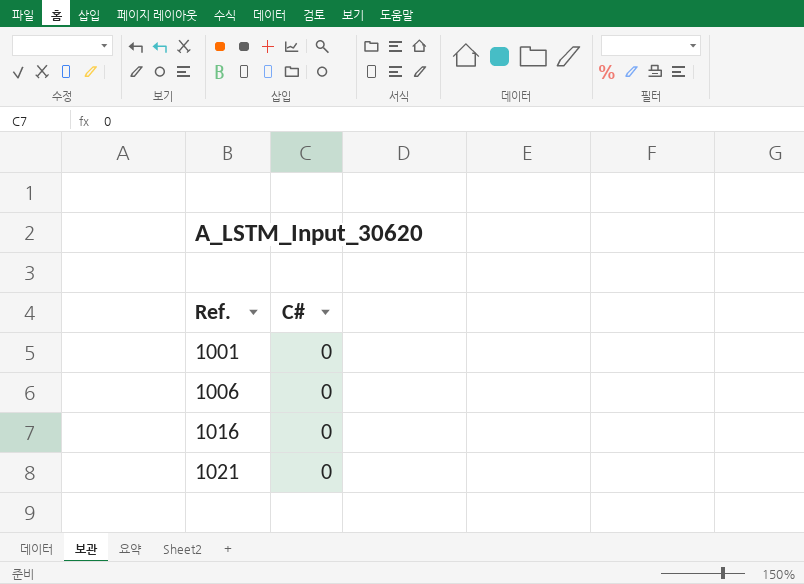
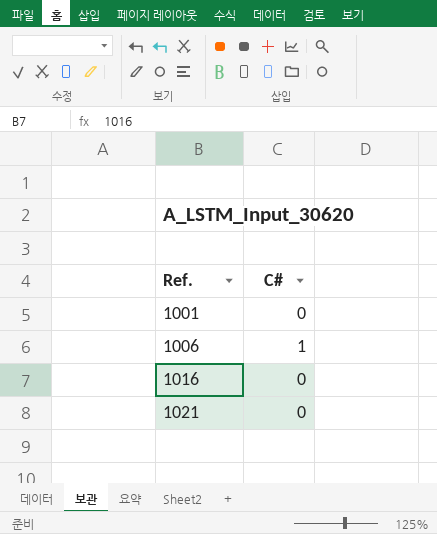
1006 | C#: 0 -> 1

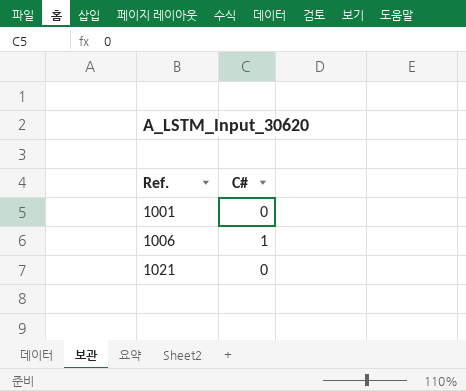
row 1016: 0 -> none

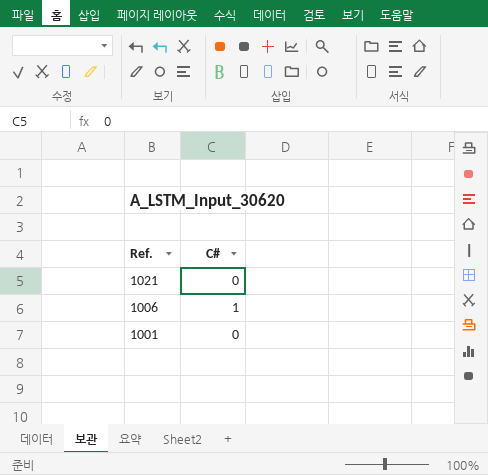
row order: Ref. ascending -> Ref. descending

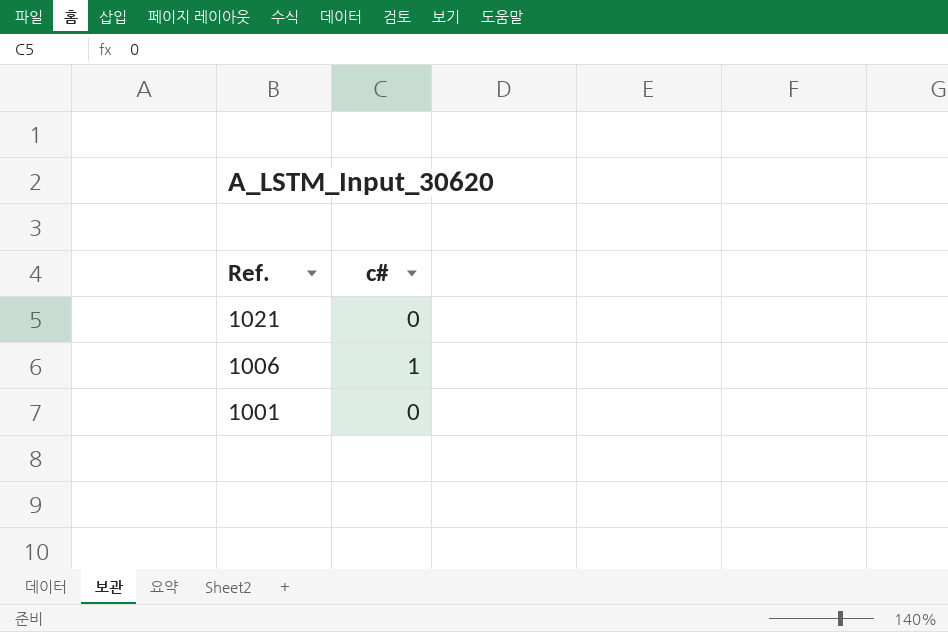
column name: C# -> c#

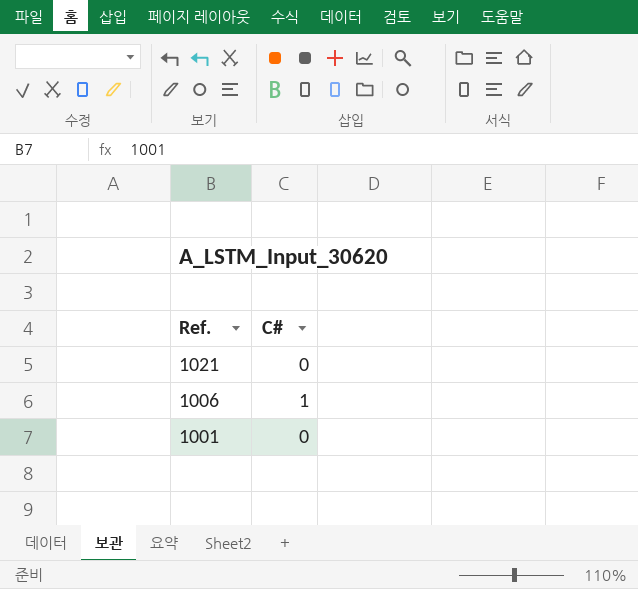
column name: c# -> C#

